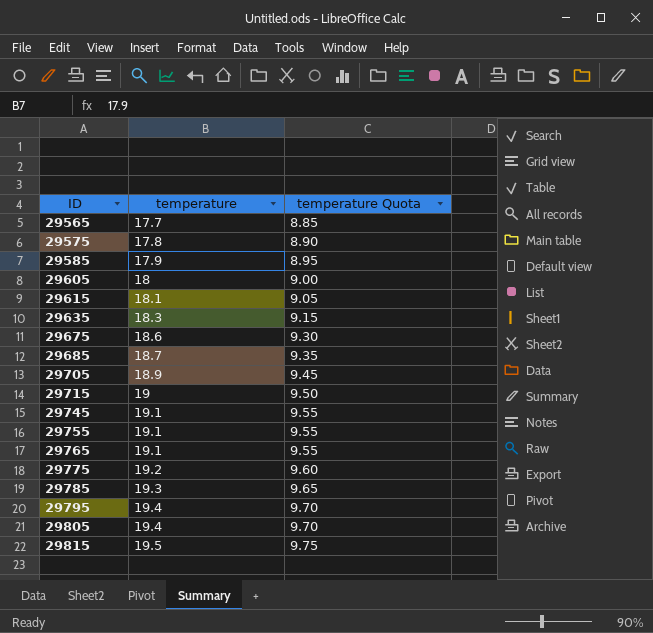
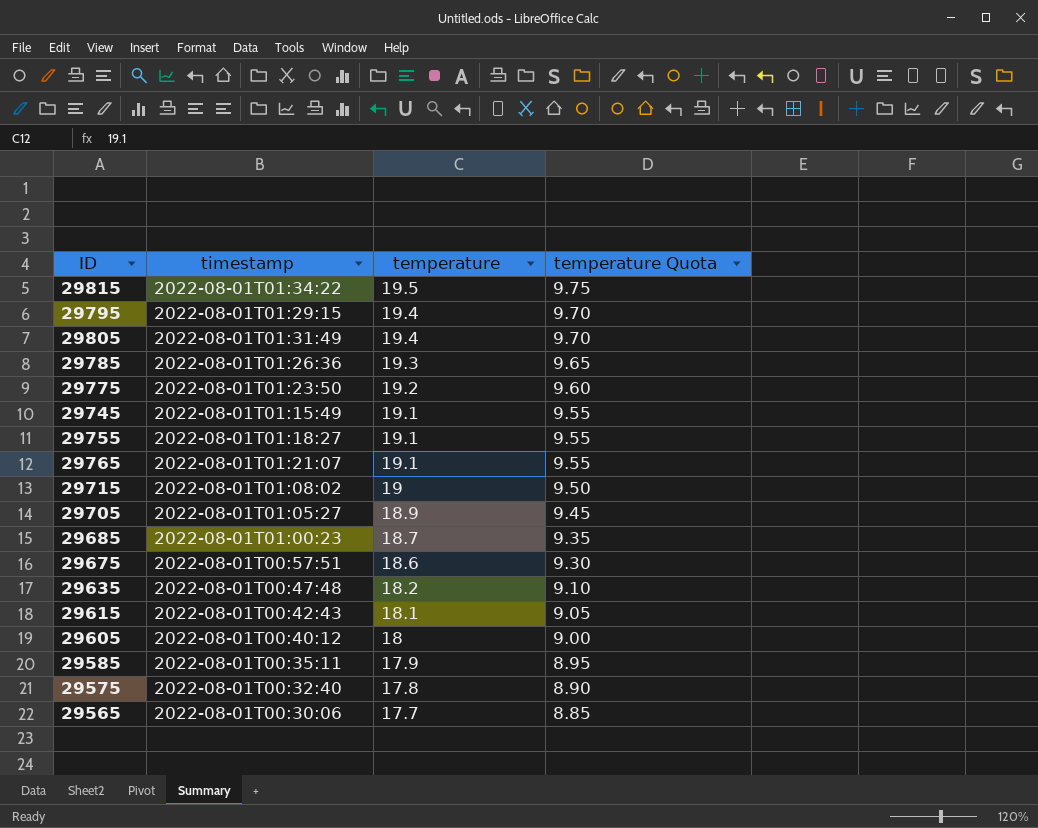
row order: ID ascending -> temperature descending
column timestamp | position: none -> 2
29635 | temperature: 18.3 -> 18.2
29635 | temperature Quota: 9.15 -> 9.10

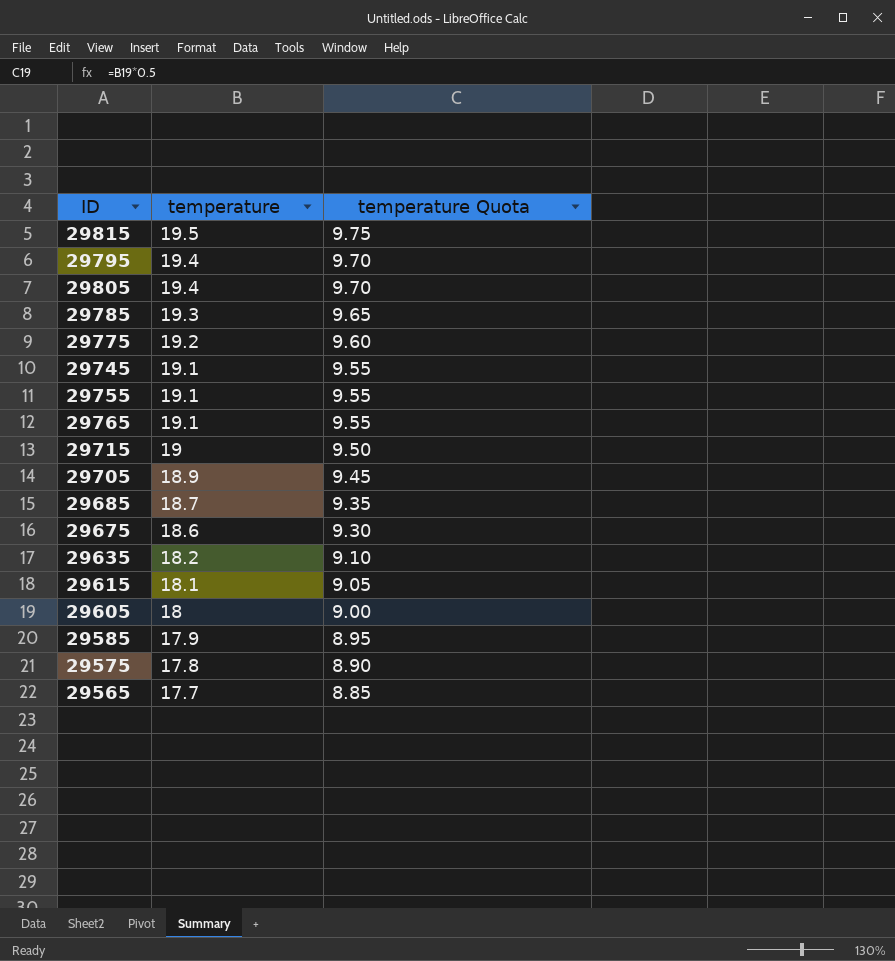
column timestamp | position: 2 -> none

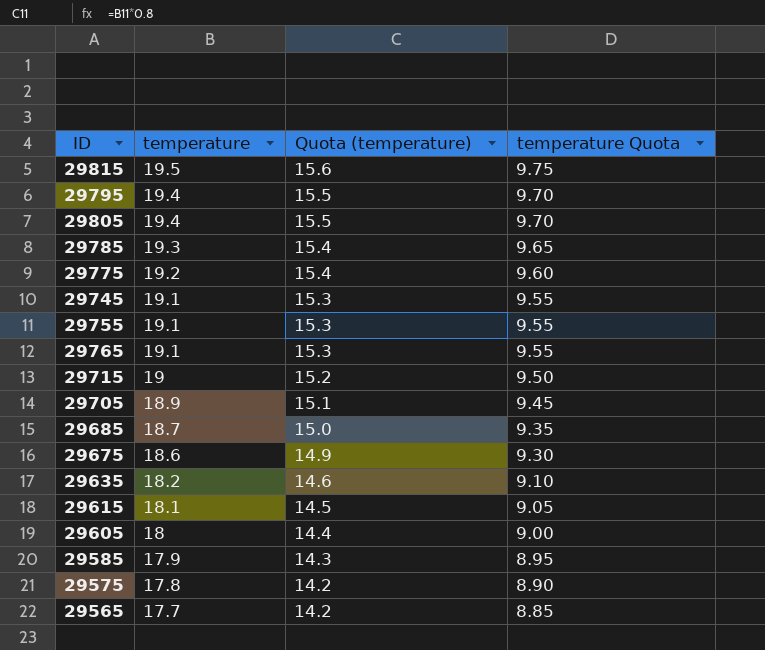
column Quota (temperature) | formula: none -> [temperature] * 0.8

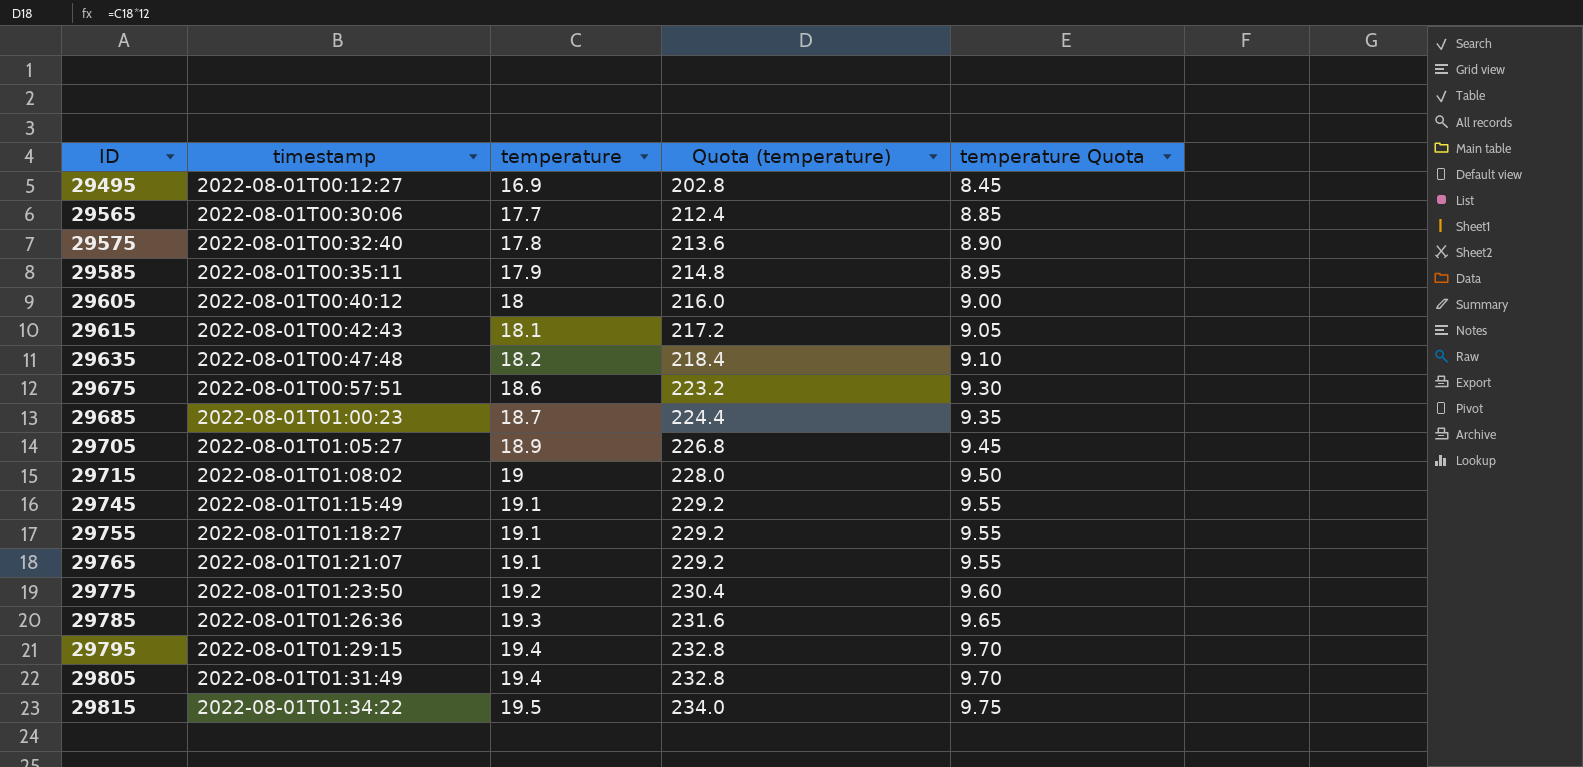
row order: temperature descending -> ID ascending
column timestamp | position: none -> 2
column Quota (temperature) | formula: [temperature] * 0.8 -> [temperature] * 12
row 29495: none -> 2022-08-01T00:12:27 | 16.9 | 202.8 | 8.45

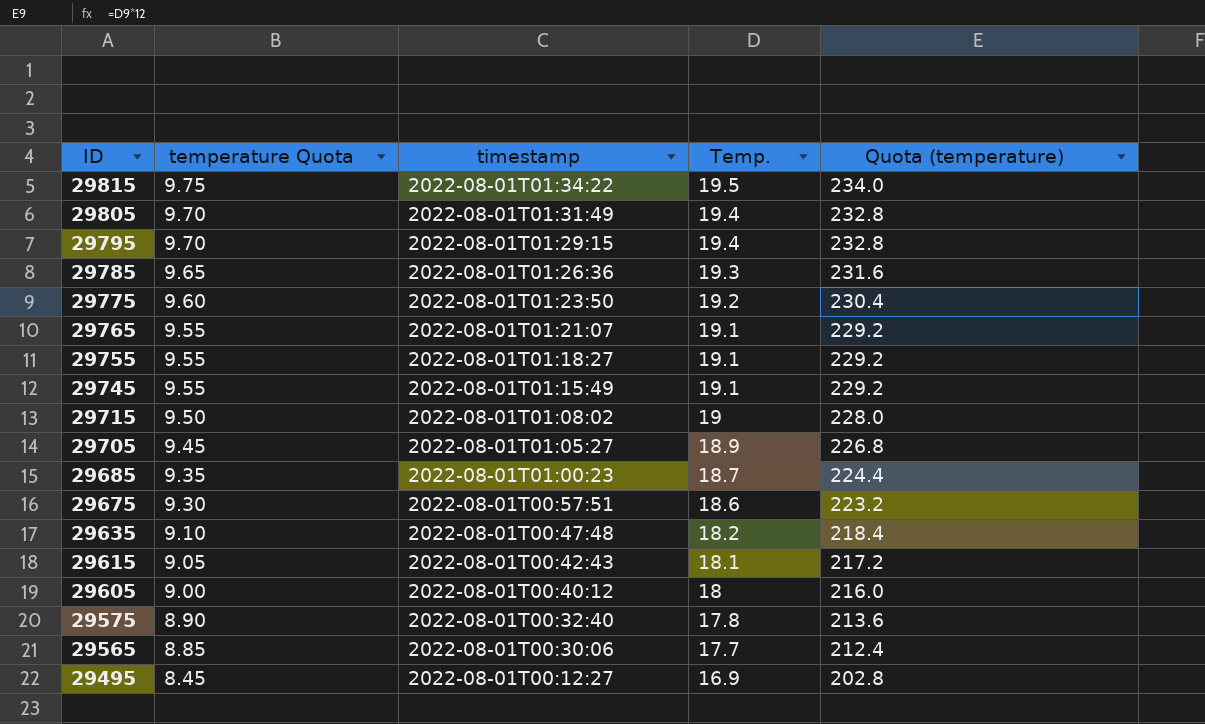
row order: ID ascending -> ID descending
column temperature Quota | position: 5 -> 2
column name: temperature -> Temp.
row 29585: 2022-08-01T00:35:11 | 17.9 | 214.8 | 8.95 -> none

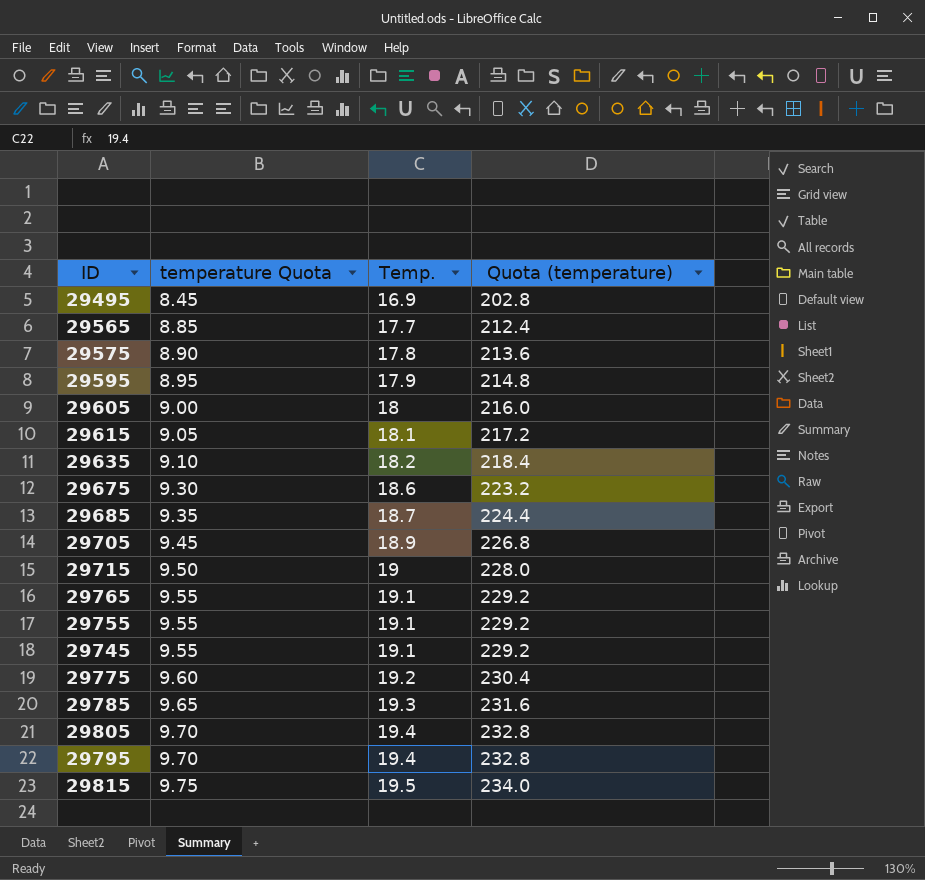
row order: ID descending -> temperature Quota ascending
column timestamp | position: 3 -> none
row 29595: none -> 8.95 | 17.9 | 214.8

